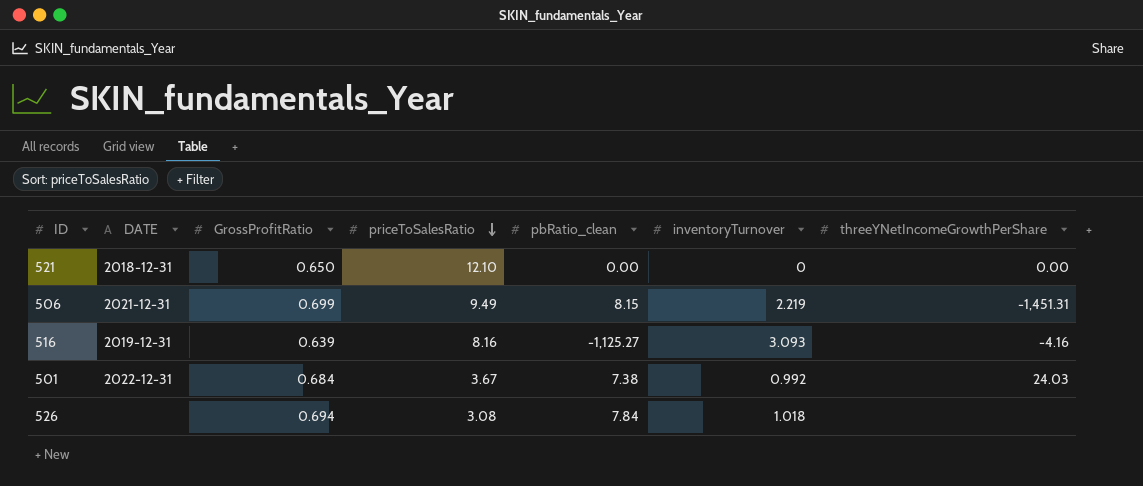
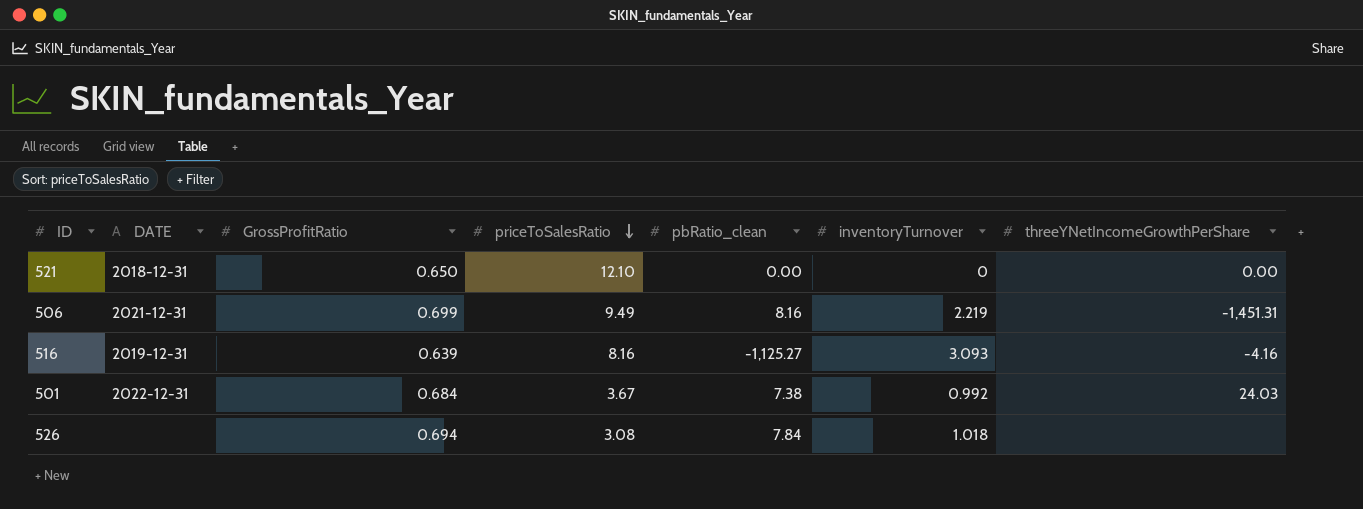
506 | pbRatio_clean: 8.15 -> 8.16

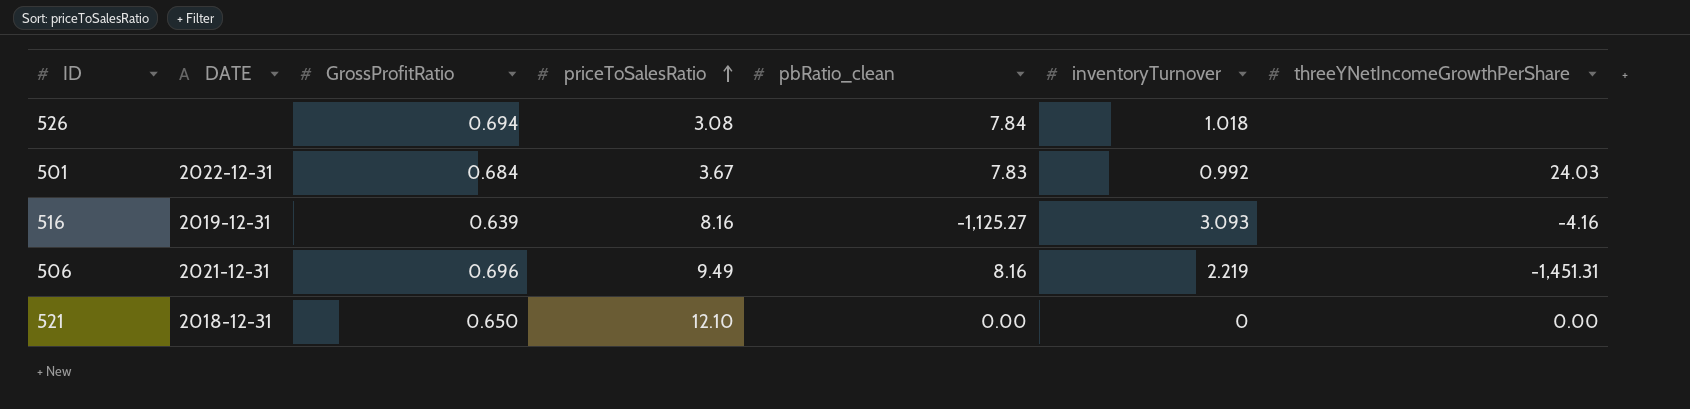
row order: priceToSalesRatio descending -> priceToSalesRatio ascending
501 | pbRatio_clean: 7.38 -> 7.83
506 | GrossProfitRatio: 0.699 -> 0.696

